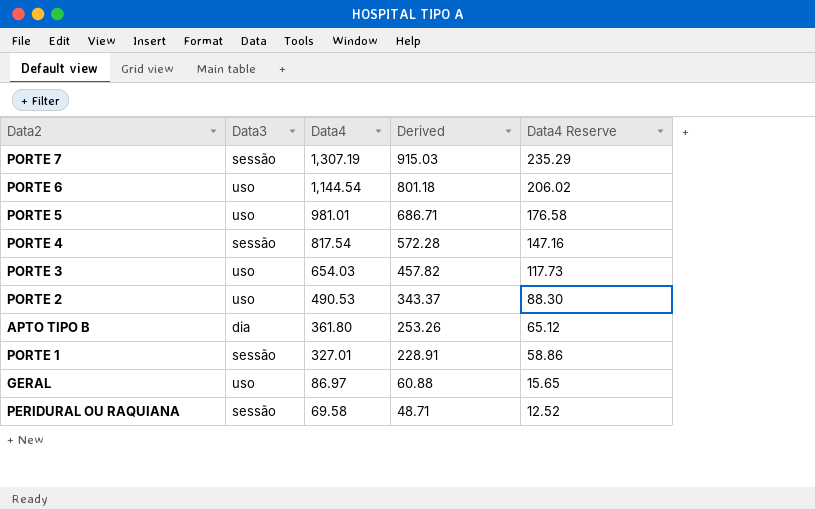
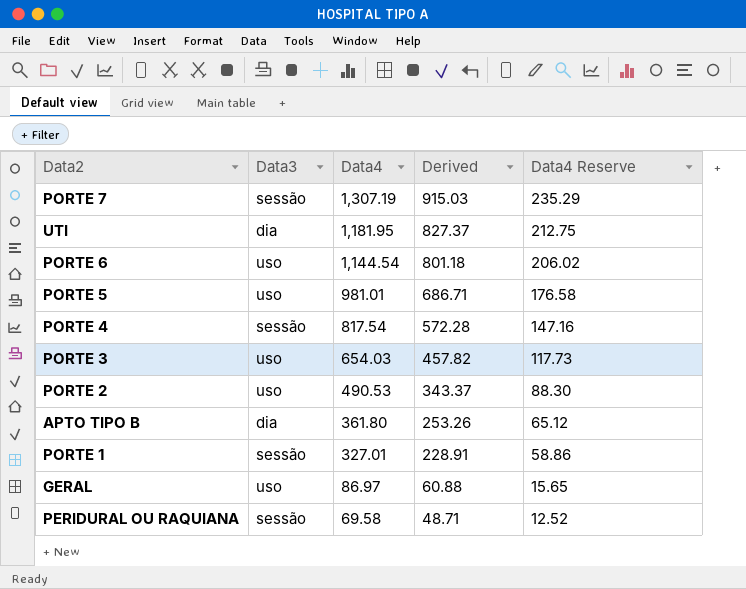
row UTI: none -> dia | 1,181.95 | 827.37 | 212.75

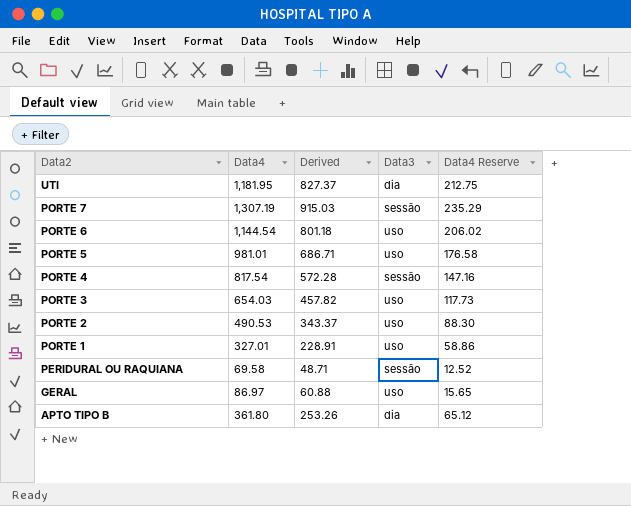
row order: Data4 descending -> Data2 descending
column Data3 | position: 2 -> 4
PORTE 1 | Data3: sessão -> uso

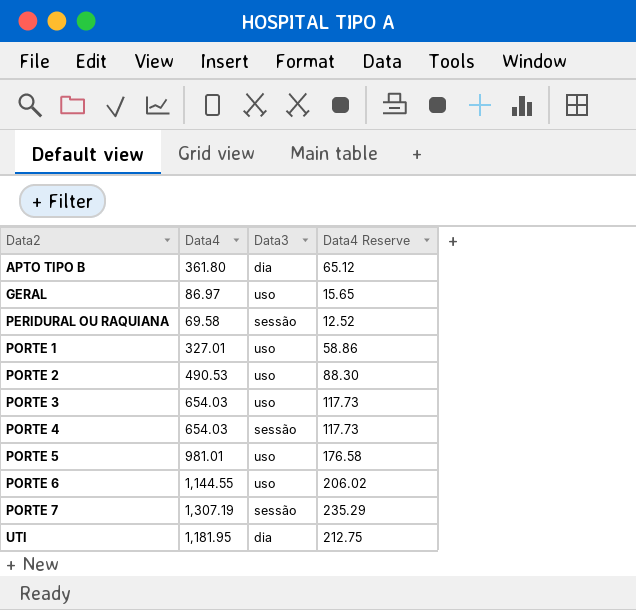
row order: Data2 descending -> Data2 ascending
column Derived | formula: [Data4] * 0.7 -> none
PORTE 4 | Data4: 817.54 -> 654.03
PORTE 4 | Data4 Reserve: 147.16 -> 117.73
PORTE 6 | Data4: 1,144.54 -> 1,144.55

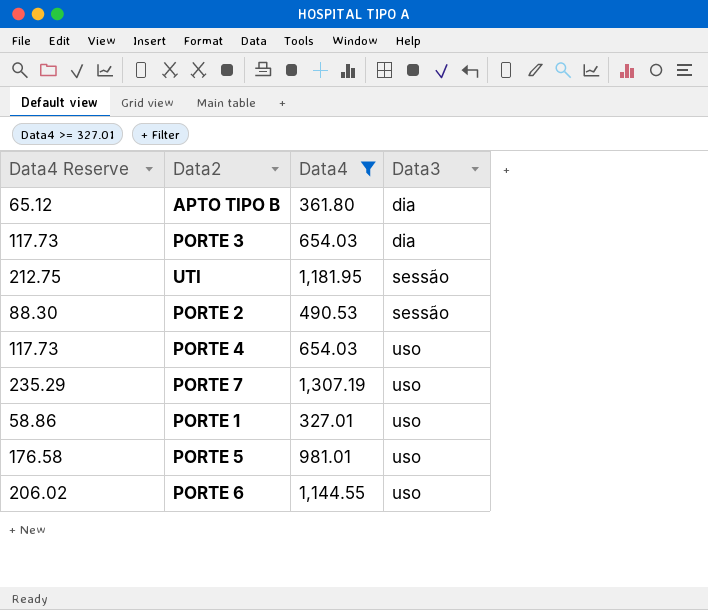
filter: none -> Data4 >= 327.01
row order: Data2 ascending -> Data3 ascending
column Data4 Reserve | position: 4 -> 1
PORTE 3 | Data3: uso -> dia
UTI | Data3: dia -> sessão
PORTE 2 | Data3: uso -> sessão
PORTE 4 | Data3: sessão -> uso
PORTE 7 | Data3: sessão -> uso

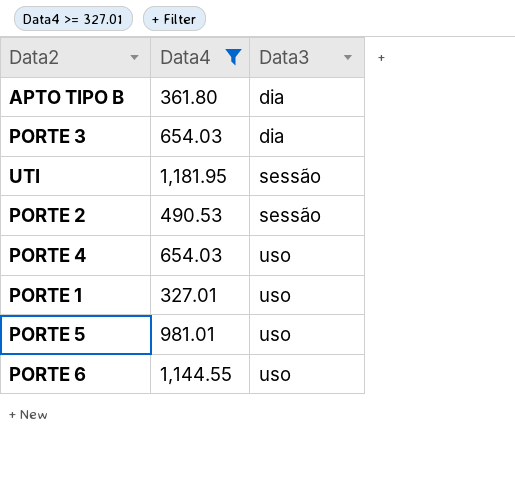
column Data4 Reserve | formula: [Data4] * 0.18 -> none
row PORTE 7: 235.29 | 1,307.19 | uso -> none

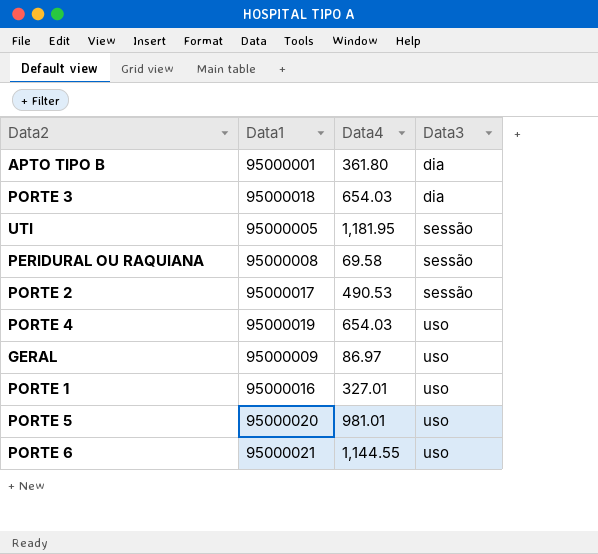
filter: Data4 >= 327.01 -> none
column Data1 | position: none -> 2

